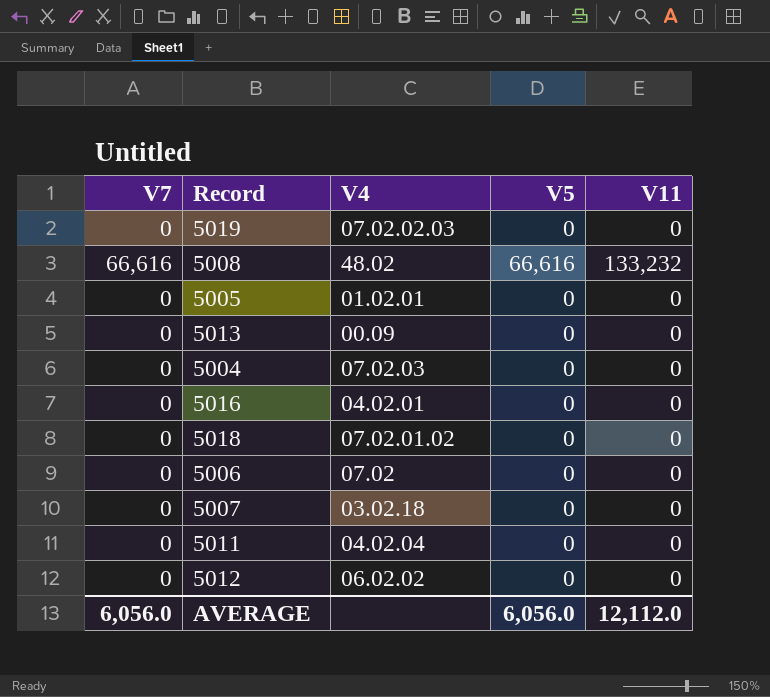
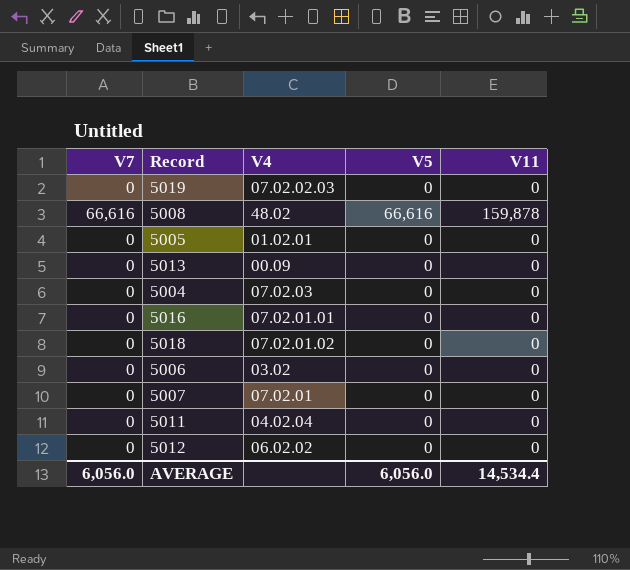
5008 | V11: 133,232 -> 159,878
5016 | V4: 04.02.01 -> 07.02.01.01
5006 | V4: 07.02 -> 03.02
5007 | V4: 03.02.18 -> 07.02.01
AVERAGE | V11: 12,112.0 -> 14,534.4

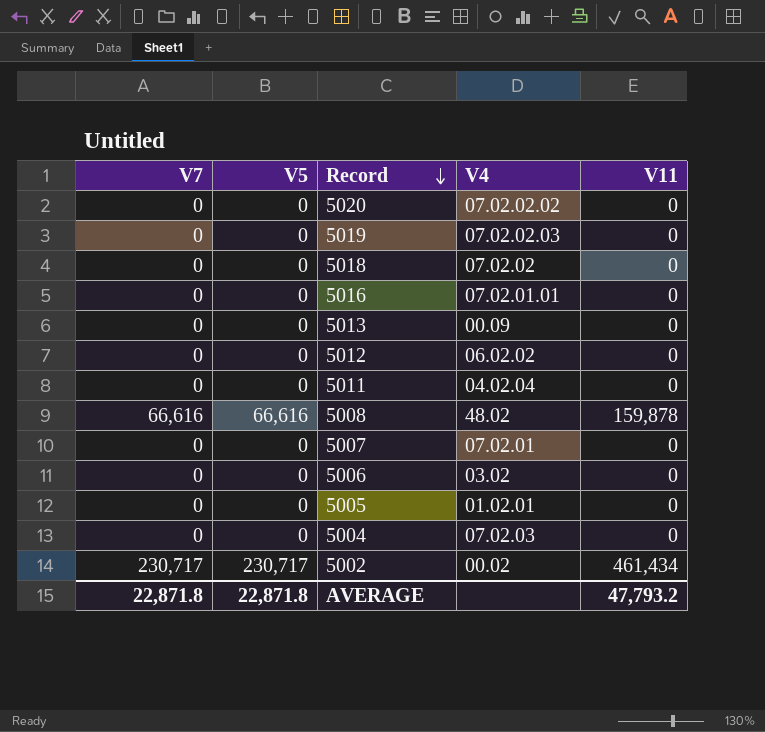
row order: none -> Record descending
column V5 | position: 4 -> 2
row 5020: none -> 0 | 0 | 07.02.02.02 | 0
5018 | V4: 07.02.01.02 -> 07.02.02
row 5002: none -> 230,717 | 230,717 | 00.02 | 461,434
AVERAGE | V7: 6,056.0 -> 22,871.8
AVERAGE | V5: 6,056.0 -> 22,871.8
AVERAGE | V11: 14,534.4 -> 47,793.2

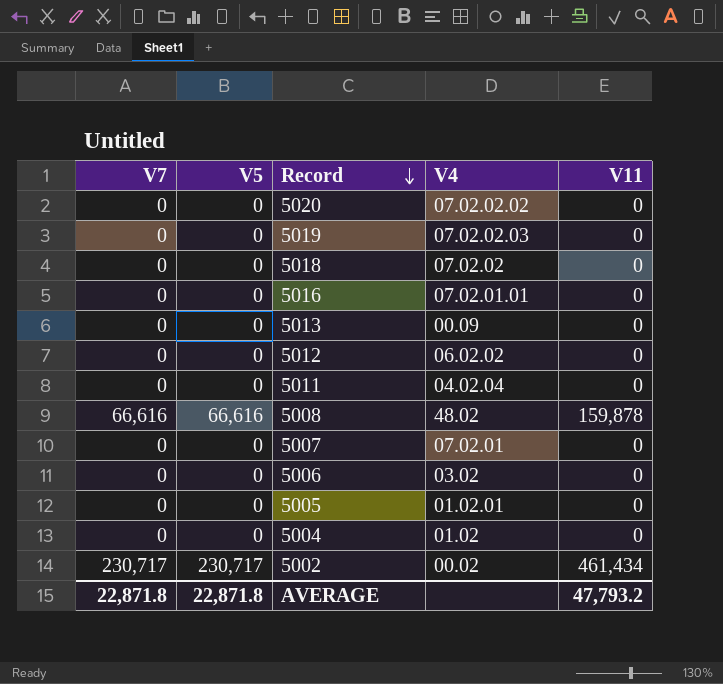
5004 | V4: 07.02.03 -> 01.02

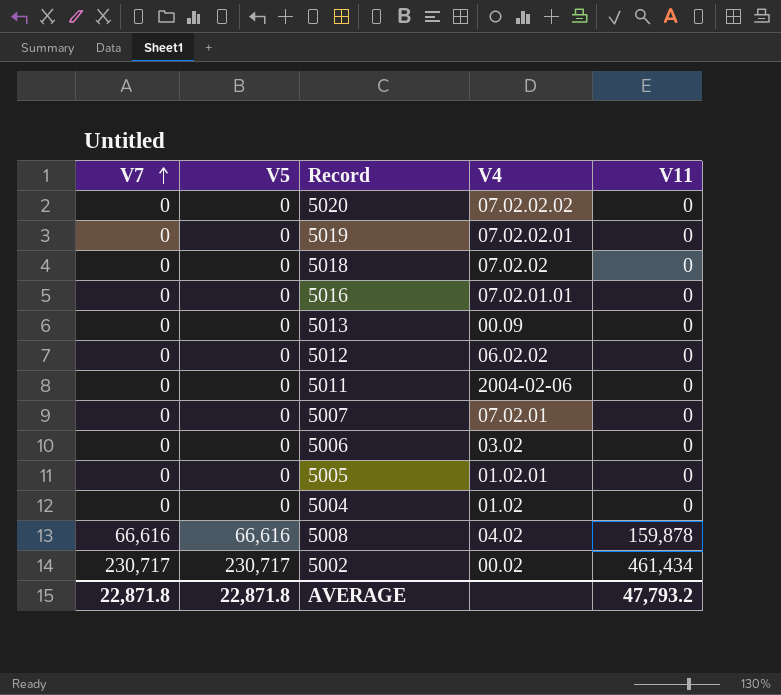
row order: Record descending -> V7 ascending
5019 | V4: 07.02.02.03 -> 07.02.02.01
5011 | V4: 04.02.04 -> 2004-02-06
5008 | V4: 48.02 -> 04.02

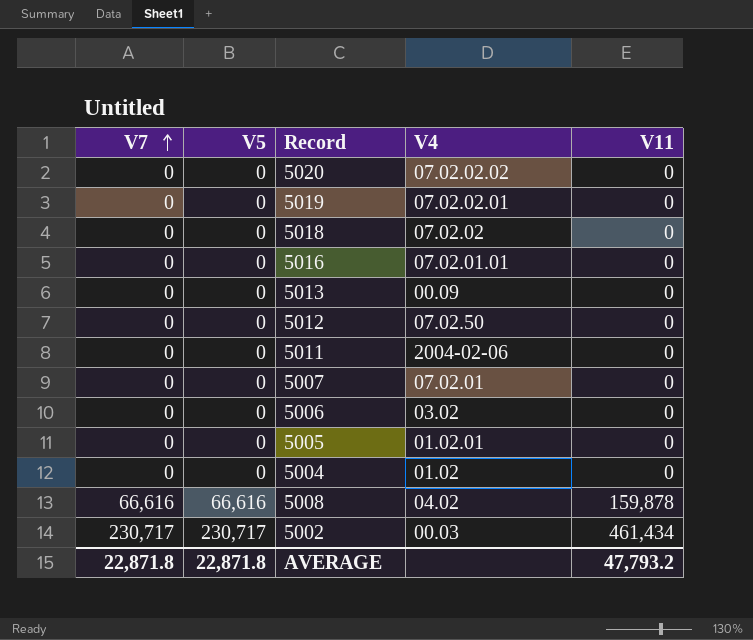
5012 | V4: 06.02.02 -> 07.02.50
5002 | V4: 00.02 -> 00.03

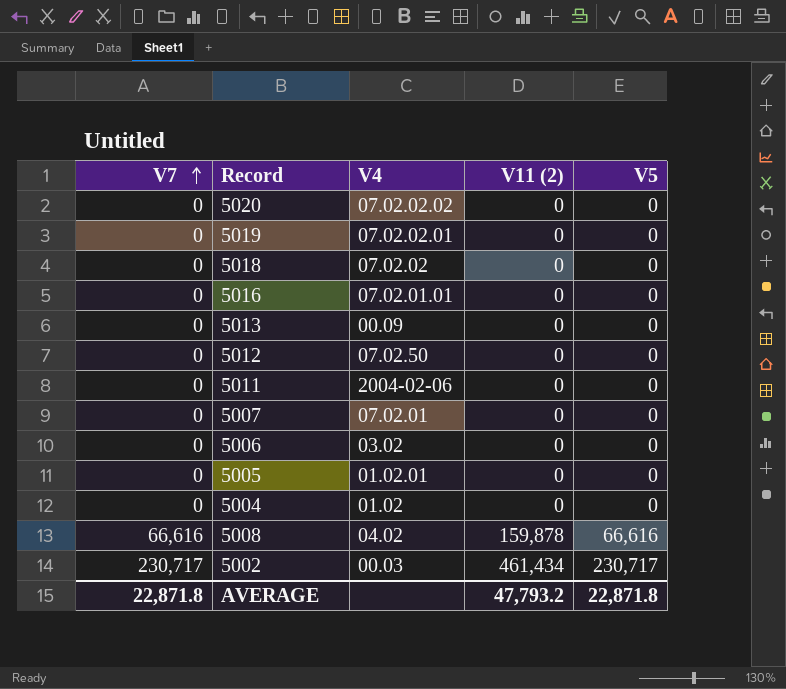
column name: V11 -> V11 (2)
column V5 | position: 2 -> 5

